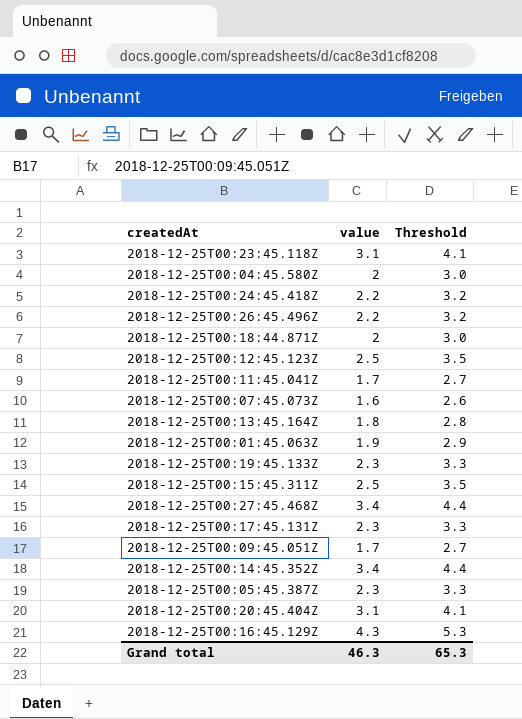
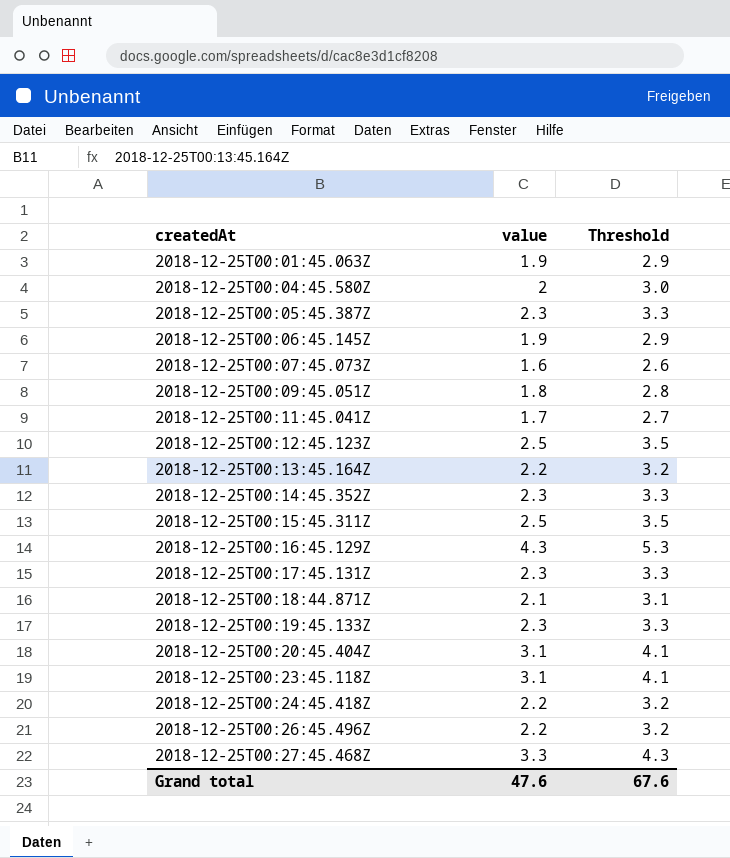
row order: none -> createdAt ascending
row 2018-12-25T00:06:45.145Z: none -> 1.9 | 2.9
2018-12-25T00:09:45.051Z | value: 1.7 -> 1.8
2018-12-25T00:09:45.051Z | Threshold: 2.7 -> 2.8
2018-12-25T00:13:45.164Z | value: 1.8 -> 2.2
2018-12-25T00:13:45.164Z | Threshold: 2.8 -> 3.2
2018-12-25T00:14:45.352Z | value: 3.4 -> 2.3
2018-12-25T00:14:45.352Z | Threshold: 4.4 -> 3.3
2018-12-25T00:18:44.871Z | value: 2 -> 2.1
2018-12-25T00:18:44.871Z | Threshold: 3.0 -> 3.1
2018-12-25T00:27:45.468Z | value: 3.4 -> 3.3
2018-12-25T00:27:45.468Z | Threshold: 4.4 -> 4.3
Grand total | value: 46.3 -> 47.6
Grand total | Threshold: 65.3 -> 67.6

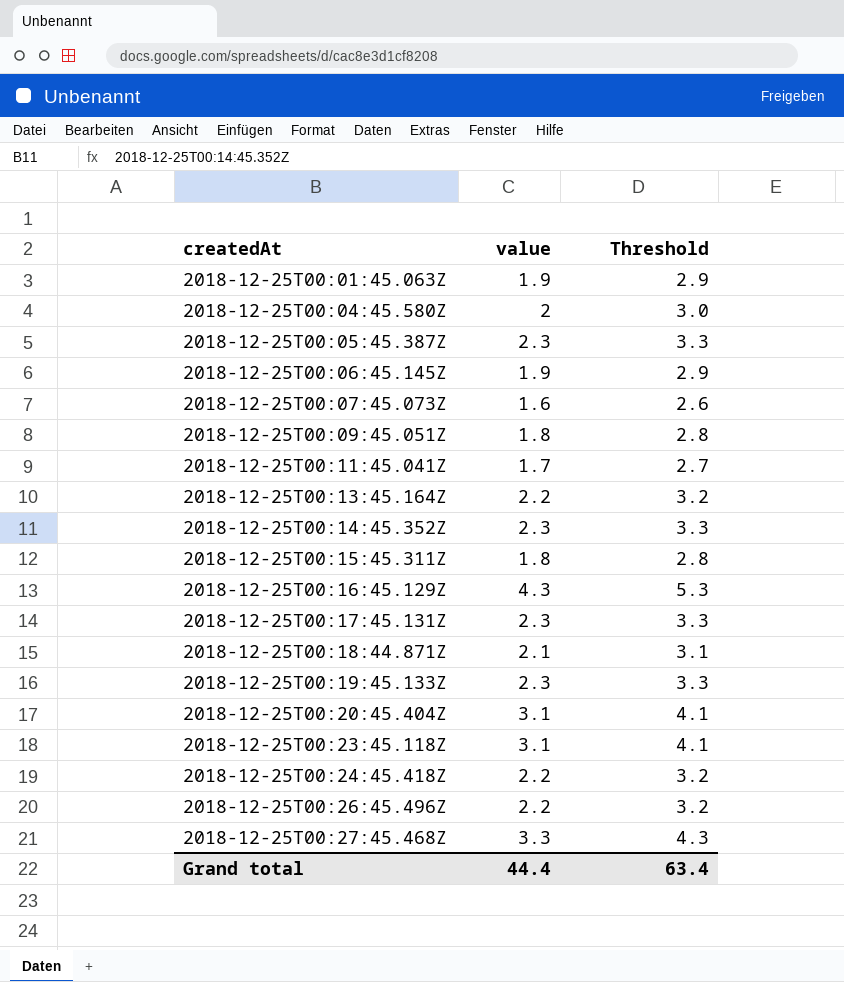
row 2018-12-25T00:12:45.123Z: 2.5 | 3.5 -> none
2018-12-25T00:15:45.311Z | value: 2.5 -> 1.8
2018-12-25T00:15:45.311Z | Threshold: 3.5 -> 2.8
Grand total | value: 47.6 -> 44.4
Grand total | Threshold: 67.6 -> 63.4

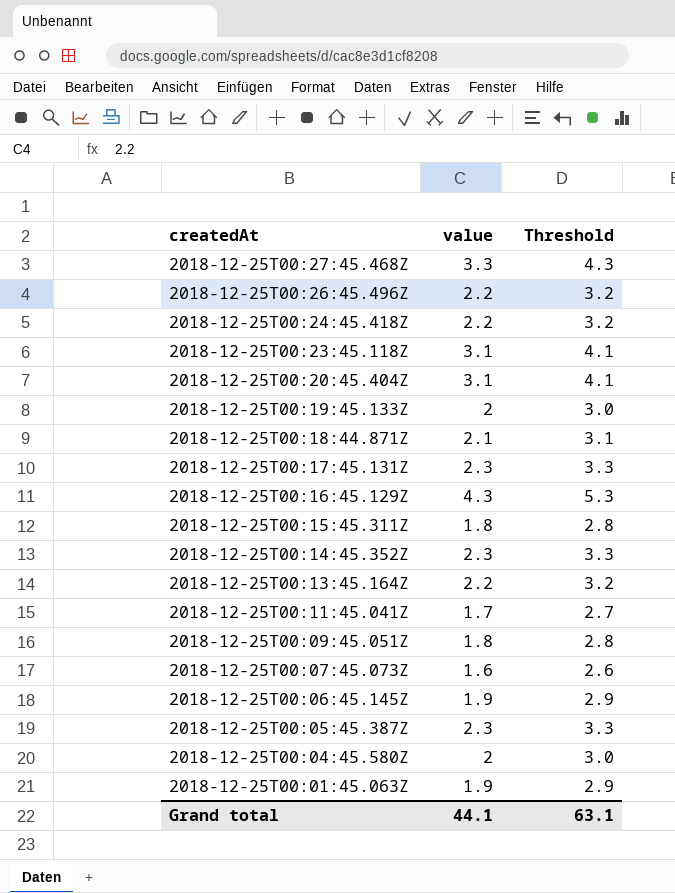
row order: createdAt ascending -> createdAt descending
2018-12-25T00:19:45.133Z | value: 2.3 -> 2
2018-12-25T00:19:45.133Z | Threshold: 3.3 -> 3.0
Grand total | value: 44.4 -> 44.1
Grand total | Threshold: 63.4 -> 63.1

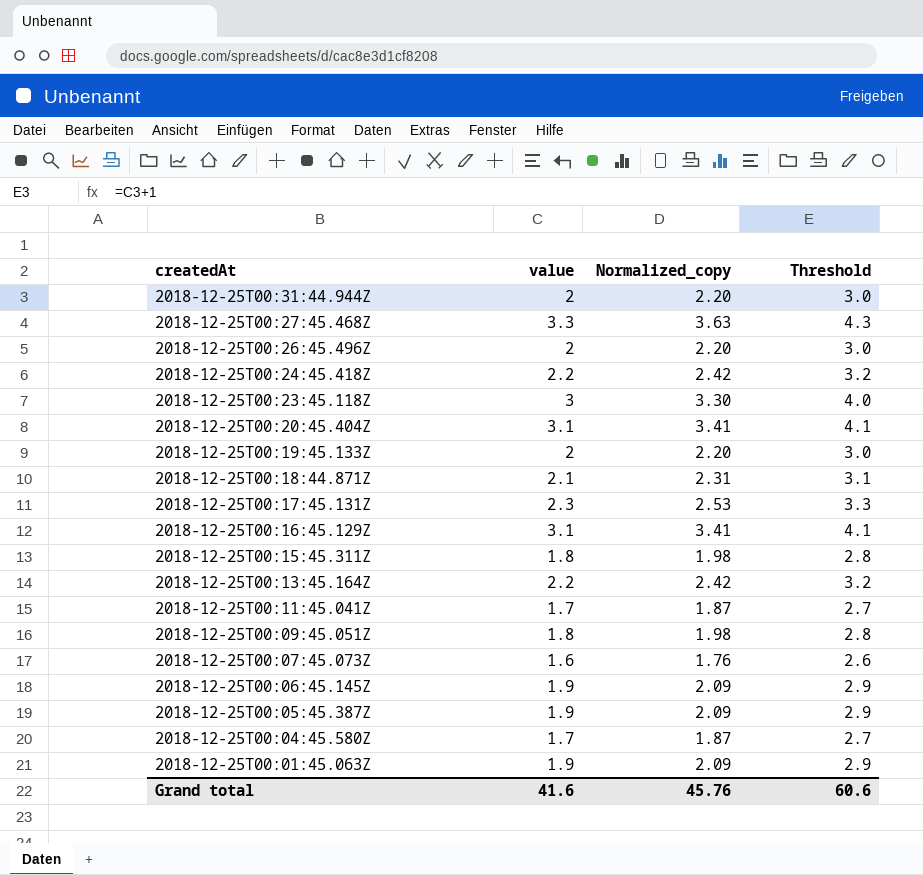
column Normalized_copy | formula: none -> [value] * 1.1
row 2018-12-25T00:14:45.352Z: 2.3 | 3.3 -> none
row 2018-12-25T00:31:44.944Z: none -> 2 | 2.20 | 3.0
2018-12-25T00:26:45.496Z | value: 2.2 -> 2
2018-12-25T00:26:45.496Z | Threshold: 3.2 -> 3.0
2018-12-25T00:23:45.118Z | value: 3.1 -> 3
2018-12-25T00:23:45.118Z | Threshold: 4.1 -> 4.0
2018-12-25T00:16:45.129Z | value: 4.3 -> 3.1
2018-12-25T00:16:45.129Z | Threshold: 5.3 -> 4.1
2018-12-25T00:05:45.387Z | value: 2.3 -> 1.9
2018-12-25T00:05:45.387Z | Threshold: 3.3 -> 2.9
2018-12-25T00:04:45.580Z | value: 2 -> 1.7
2018-12-25T00:04:45.580Z | Threshold: 3.0 -> 2.7
Grand total | value: 44.1 -> 41.6
Grand total | Threshold: 63.1 -> 60.6

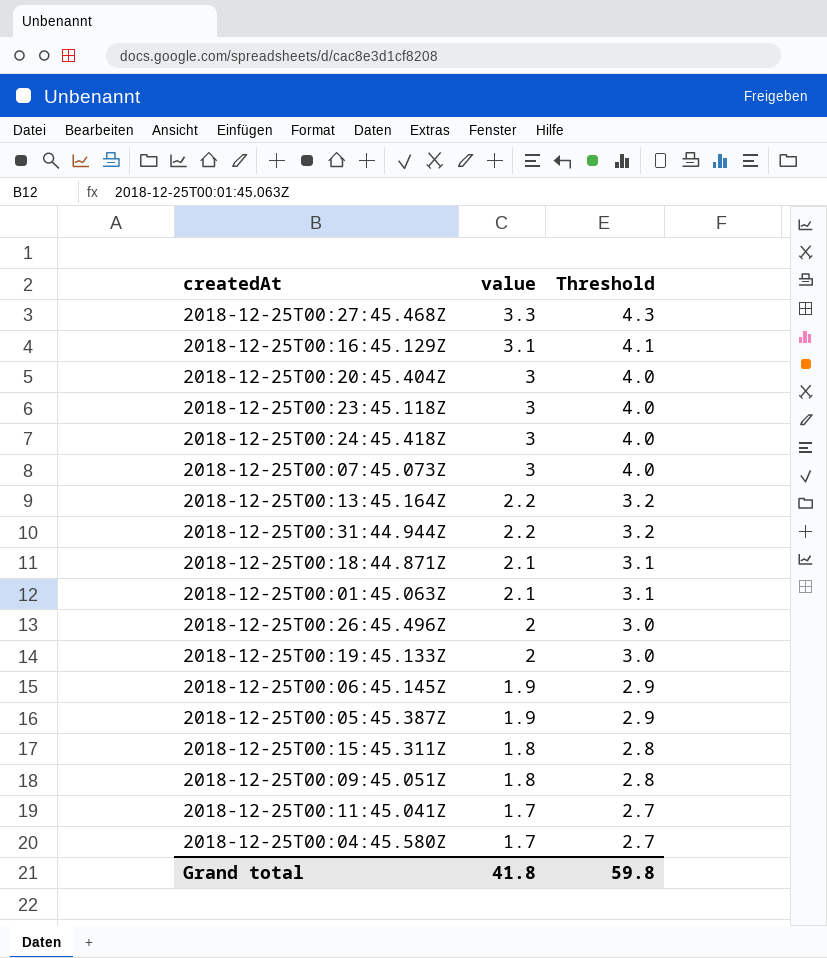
row order: createdAt descending -> value descending
column Normalized_copy | formula: [value] * 1.1 -> none
row 2018-12-25T00:17:45.131Z: 2.3 | 2.53 | 3.3 -> none
2018-12-25T00:20:45.404Z | value: 3.1 -> 3
2018-12-25T00:20:45.404Z | Threshold: 4.1 -> 4.0
2018-12-25T00:24:45.418Z | value: 2.2 -> 3
2018-12-25T00:24:45.418Z | Threshold: 3.2 -> 4.0
2018-12-25T00:07:45.073Z | value: 1.6 -> 3
2018-12-25T00:07:45.073Z | Threshold: 2.6 -> 4.0
2018-12-25T00:31:44.944Z | value: 2 -> 2.2
2018-12-25T00:31:44.944Z | Threshold: 3.0 -> 3.2
2018-12-25T00:01:45.063Z | value: 1.9 -> 2.1
2018-12-25T00:01:45.063Z | Threshold: 2.9 -> 3.1
Grand total | value: 41.6 -> 41.8
Grand total | Threshold: 60.6 -> 59.8

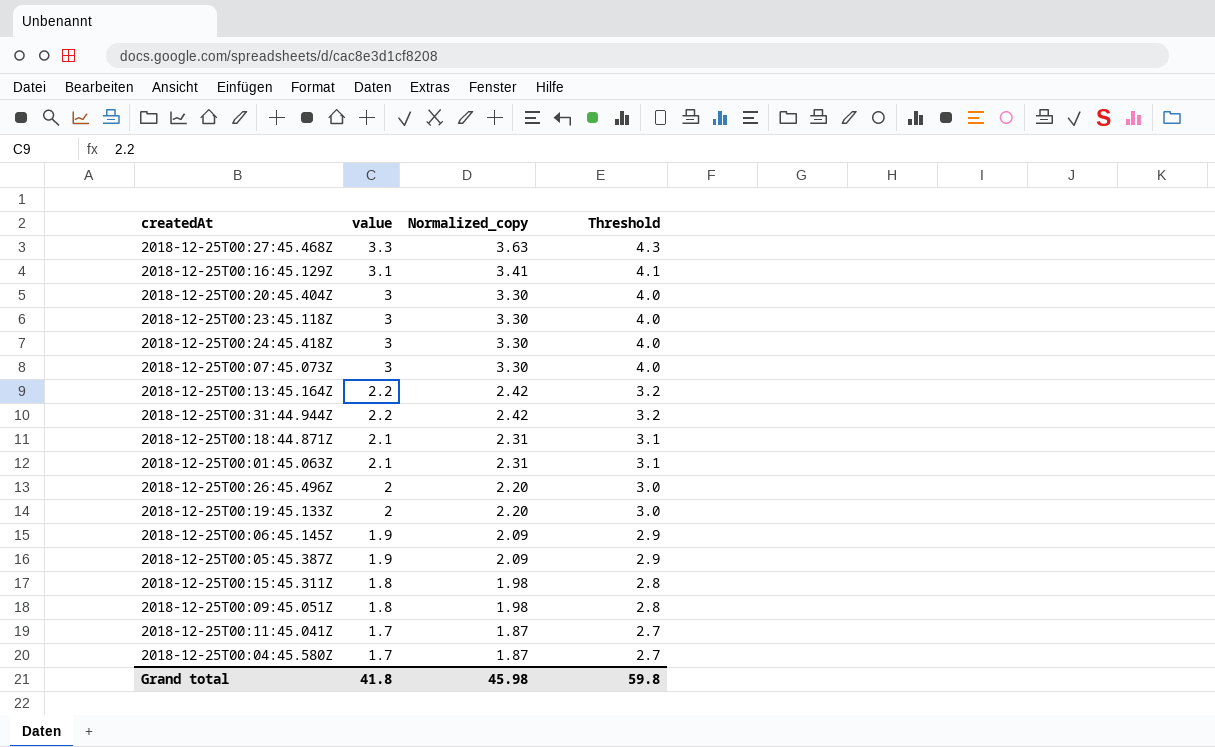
column Normalized_copy | formula: none -> [value] * 1.1

